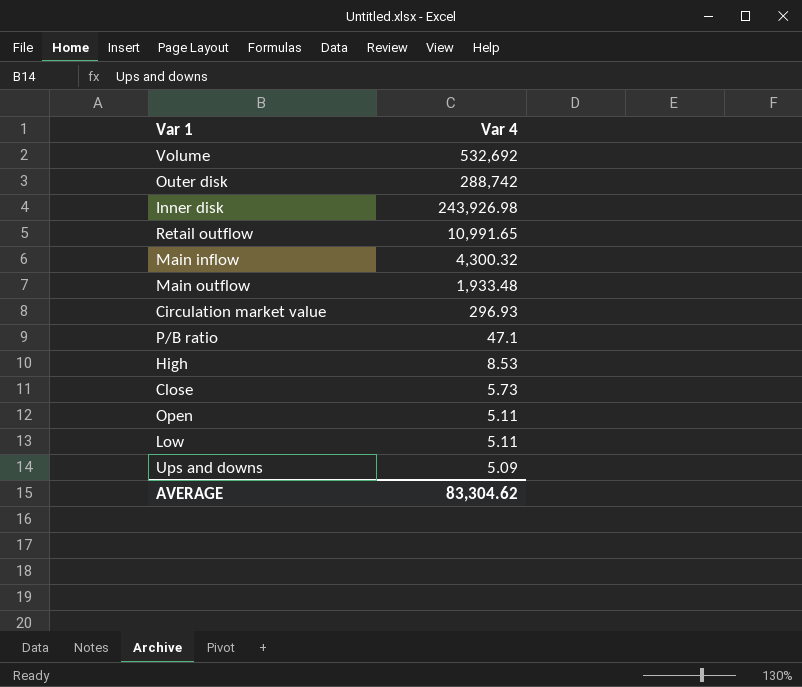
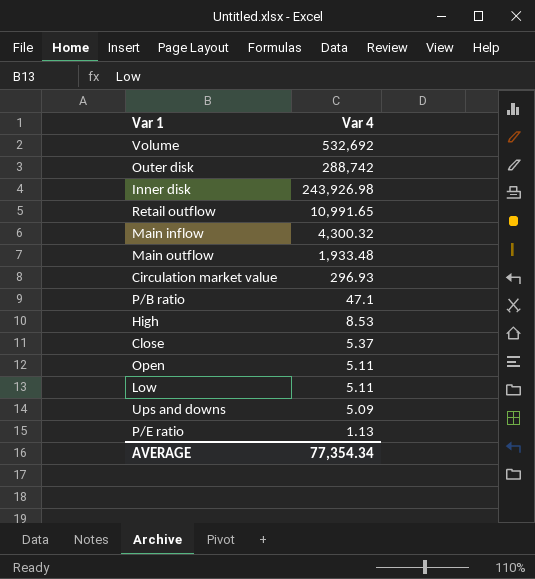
Close | Var 4: 5.73 -> 5.37
row P/E ratio: none -> 1.13
AVERAGE | Var 4: 83,304.62 -> 77,354.34

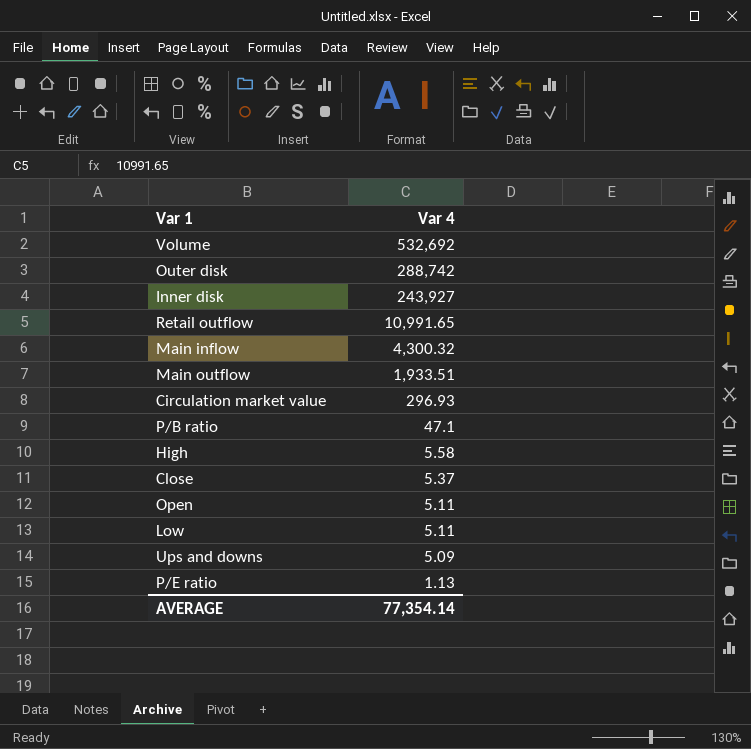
Inner disk | Var 4: 243,926.98 -> 243,927
Main outflow | Var 4: 1,933.48 -> 1,933.51
High | Var 4: 8.53 -> 5.58
AVERAGE | Var 4: 77,354.34 -> 77,354.14

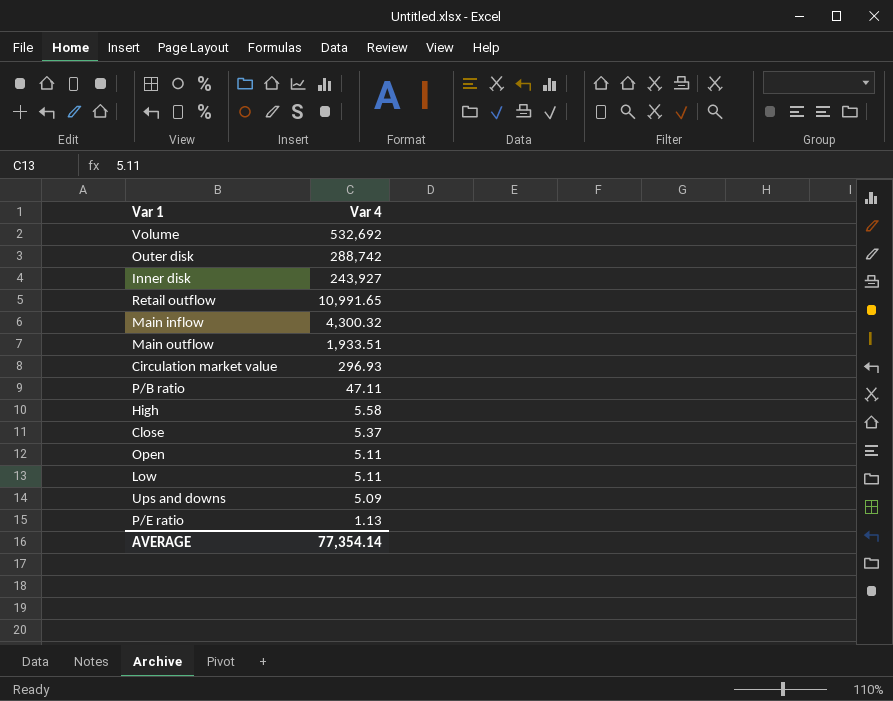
P/B ratio | Var 4: 47.1 -> 47.11

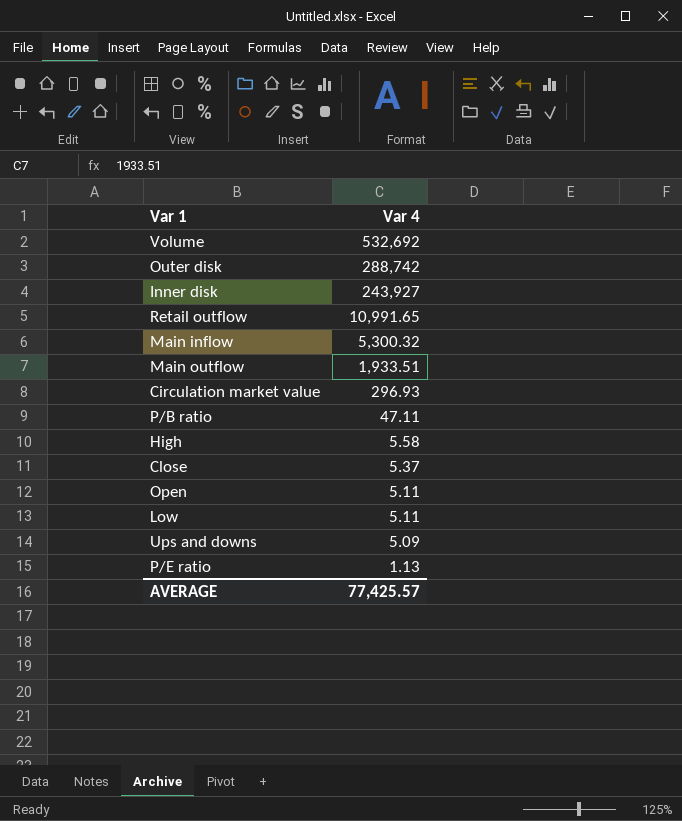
Main inflow | Var 4: 4,300.32 -> 5,300.32
AVERAGE | Var 4: 77,354.14 -> 77,425.57

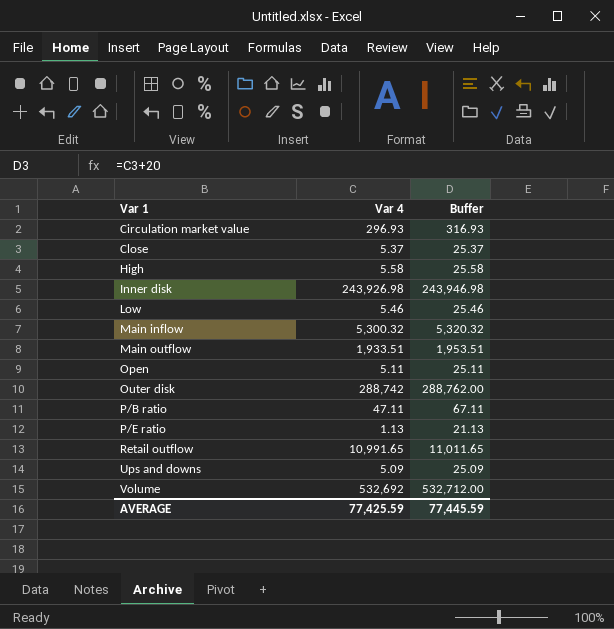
row order: Var 4 descending -> Var 1 ascending
column Buffer | formula: none -> [Var 4] + 20
Inner disk | Var 4: 243,927 -> 243,926.98
Low | Var 4: 5.11 -> 5.46
AVERAGE | Var 4: 77,425.57 -> 77,425.59

